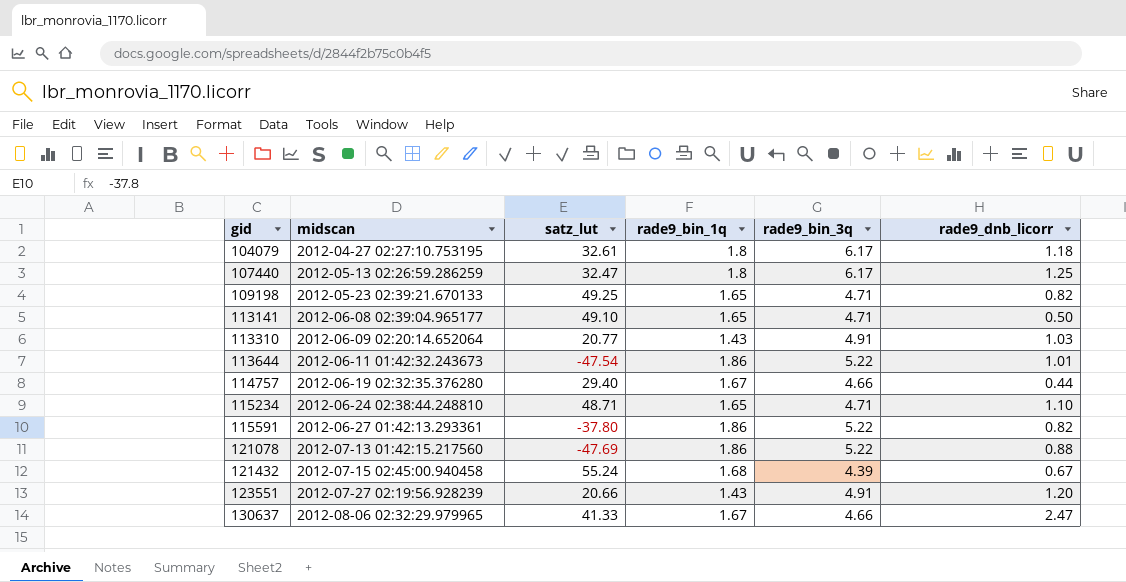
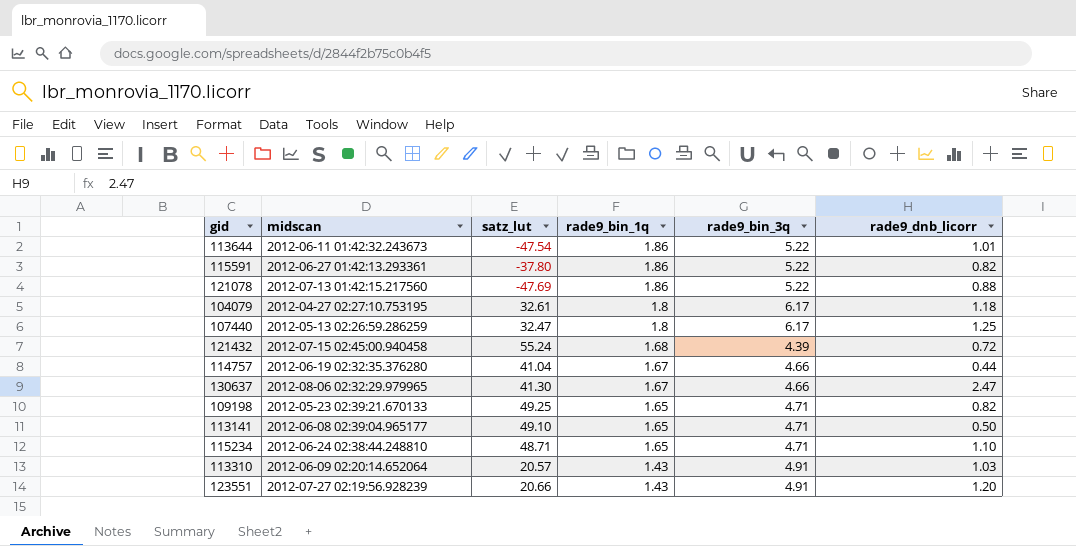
row order: gid ascending -> rade9_bin_1q descending
121432 | rade9_dnb_licorr: 0.67 -> 0.72
114757 | satz_lut: 29.40 -> 41.04
130637 | satz_lut: 41.33 -> 41.30
113310 | satz_lut: 20.77 -> 20.57

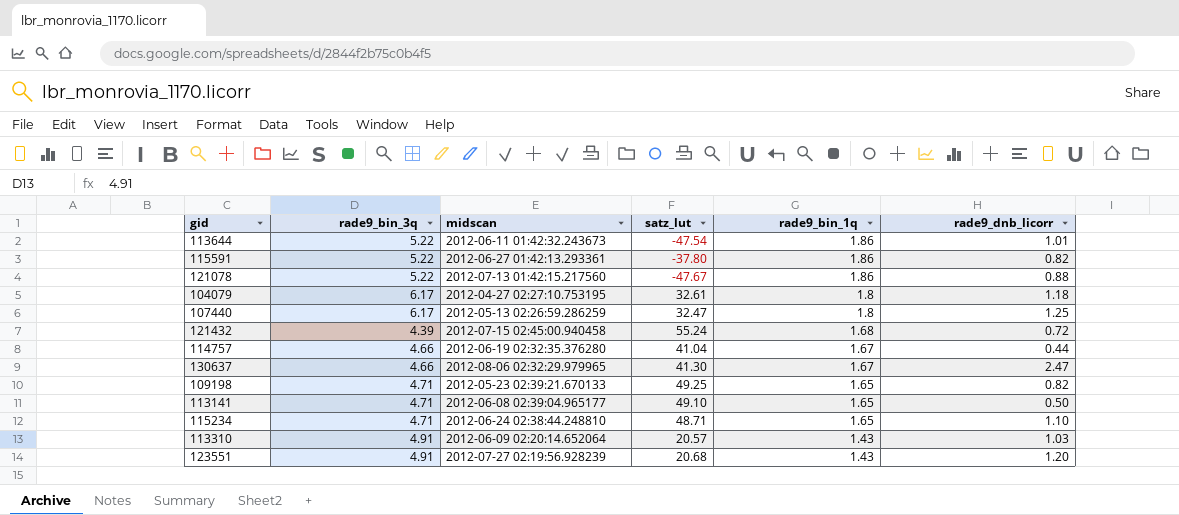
column rade9_bin_3q | position: 5 -> 2
121078 | satz_lut: -47.69 -> -47.67
123551 | satz_lut: 20.66 -> 20.68

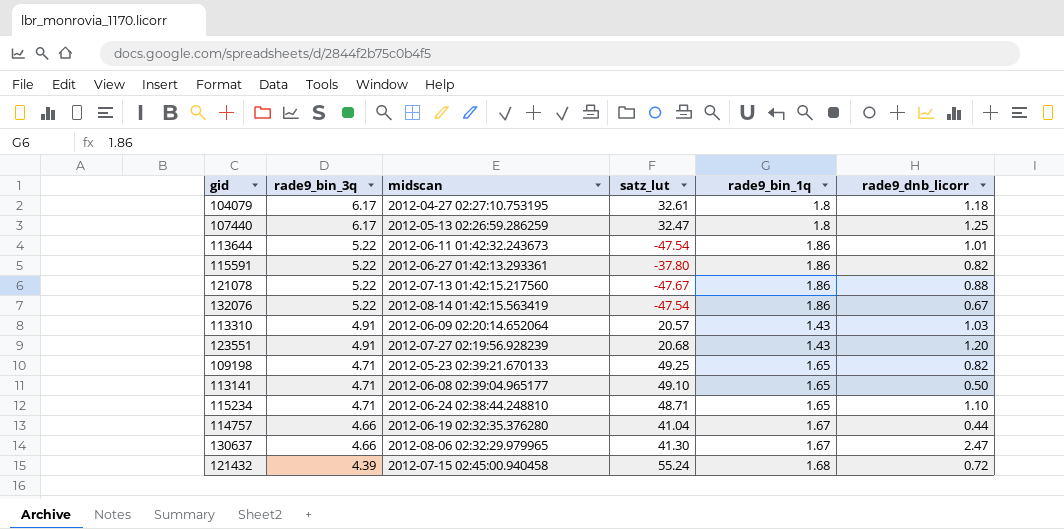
row order: rade9_bin_1q descending -> rade9_bin_3q descending
row 132076: none -> 5.22 | 2012-08-14 01:42:15.563419 | -47.54 | 1.86 | 0.67

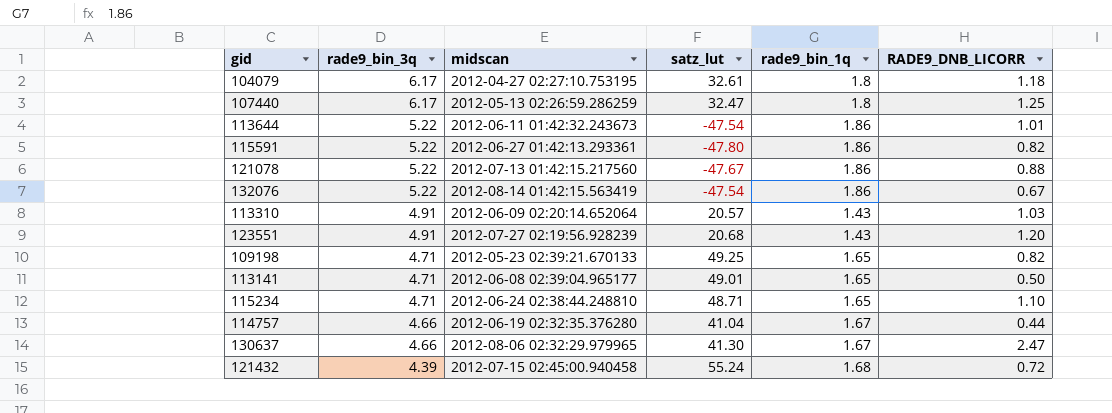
column name: rade9_dnb_licorr -> RADE9_DNB_LICORR
115591 | satz_lut: -37.80 -> -47.80
113141 | satz_lut: 49.10 -> 49.01

